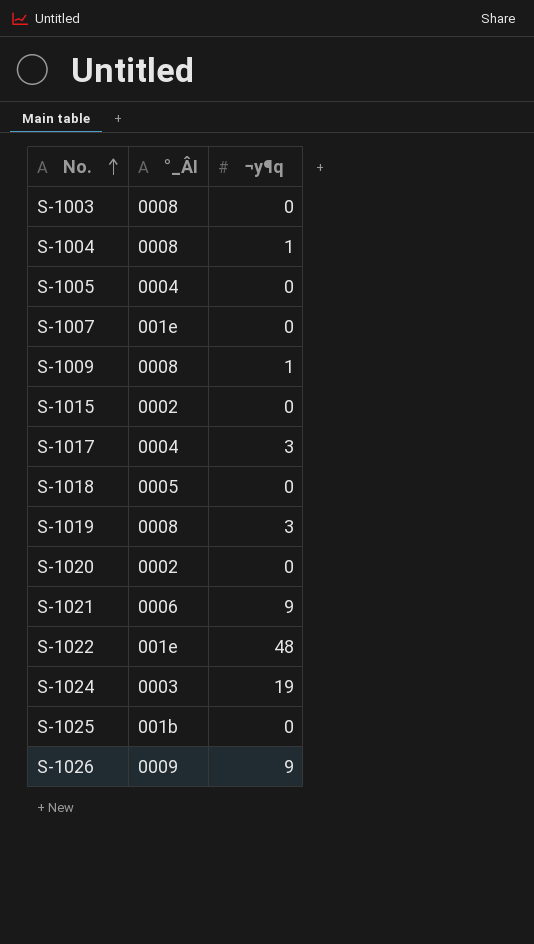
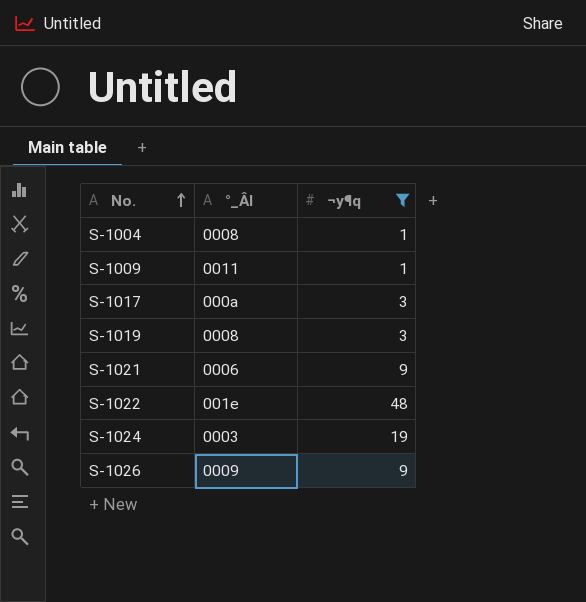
filter: none -> ¬y¶q != 0
S-1009 | °_ÂI: 0008 -> 0011
S-1017 | °_ÂI: 0004 -> 000a

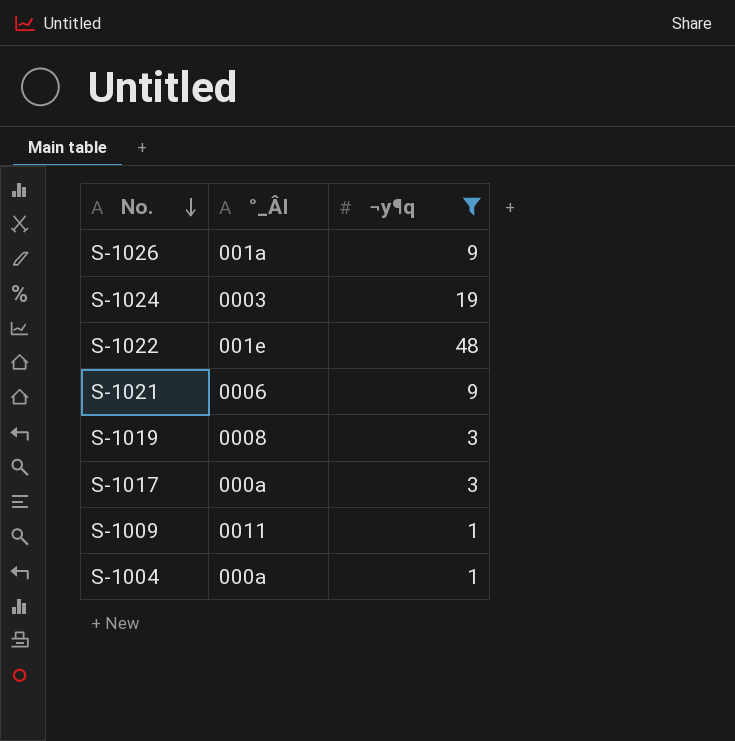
row order: No. ascending -> No. descending
S-1026 | °_ÂI: 0009 -> 001a
S-1004 | °_ÂI: 0008 -> 000a

